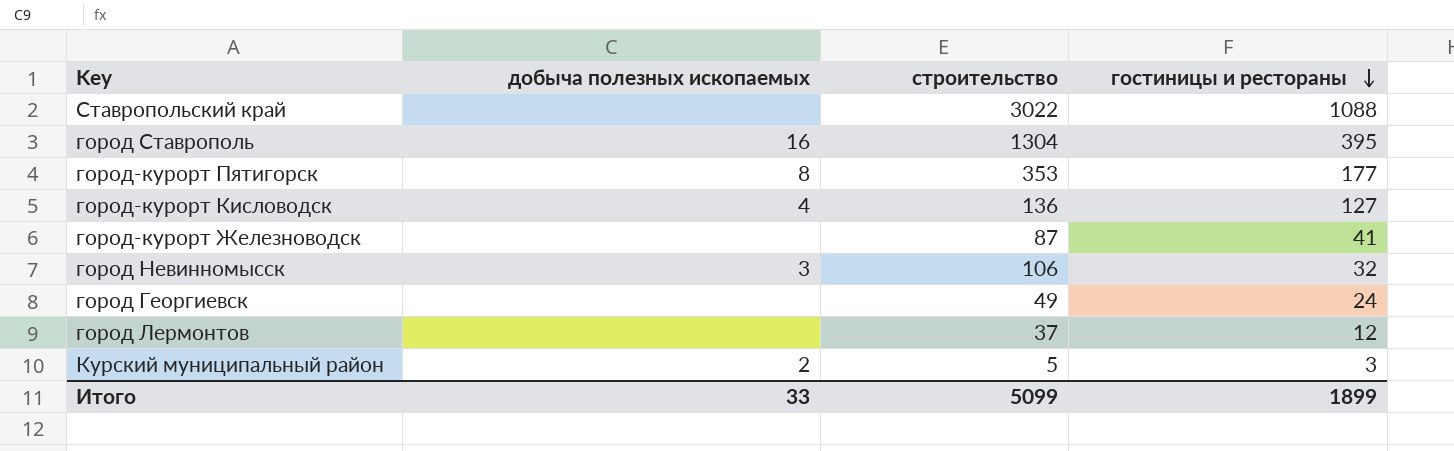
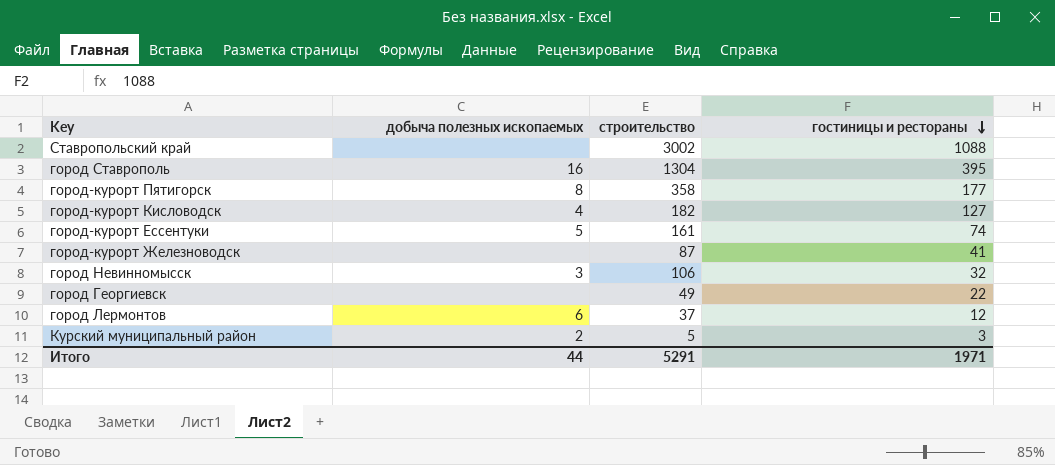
Ставропольский край | строительство: 3022 -> 3002
город-курорт Пятигорск | строительство: 353 -> 358
город-курорт Кисловодск | строительство: 136 -> 182
row город-курорт Ессентуки: none -> 5 | 161 | 74
город Георгиевск | гостиницы и рестораны: 24 -> 22
город Лермонтов | добыча полезных ископаемых: none -> 6
Итого | добыча полезных ископаемых: 33 -> 44
Итого | строительство: 5099 -> 5291
Итого | гостиницы и рестораны: 1899 -> 1971

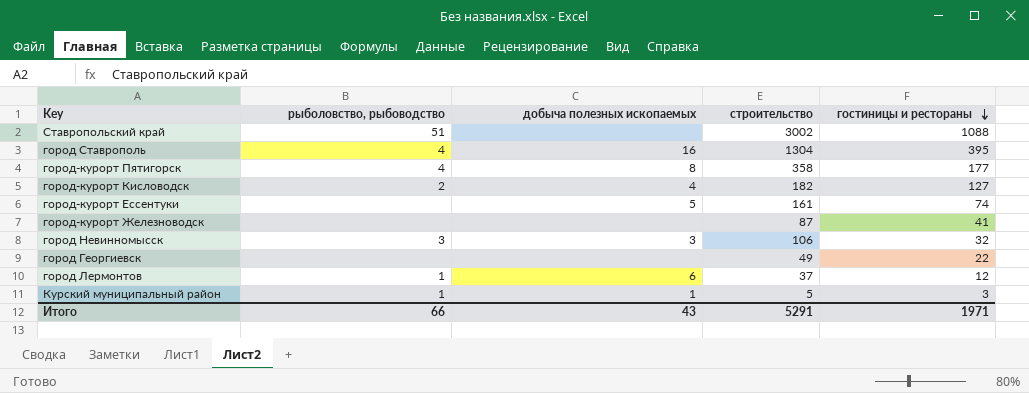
column рыболовство, рыбоводство | position: none -> 2
Курский муниципальный район | добыча полезных ископаемых: 2 -> 1
Итого | добыча полезных ископаемых: 44 -> 43

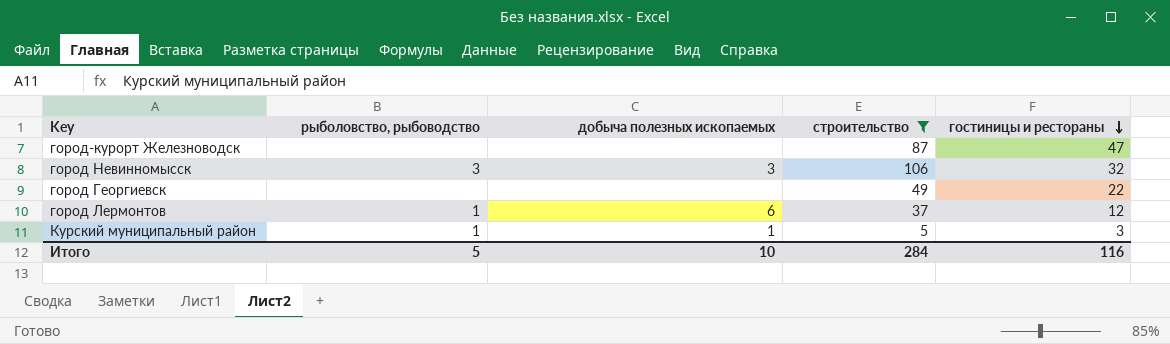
filter: none -> строительство <= 106
город-курорт Железноводск | гостиницы и рестораны: 41 -> 47
Итого | рыболовство, рыбоводство: 66 -> 5
Итого | добыча полезных ископаемых: 43 -> 10
Итого | строительство: 5291 -> 284
Итого | гостиницы и рестораны: 1971 -> 116

